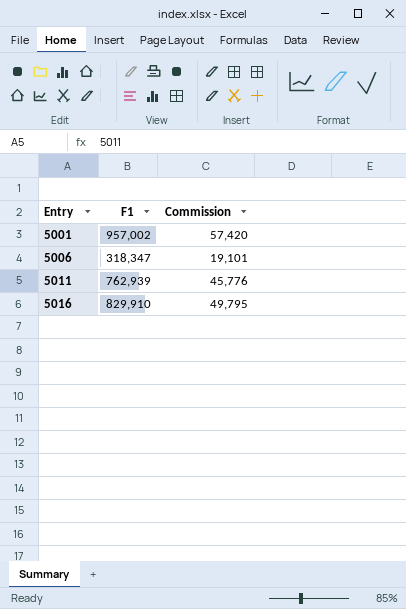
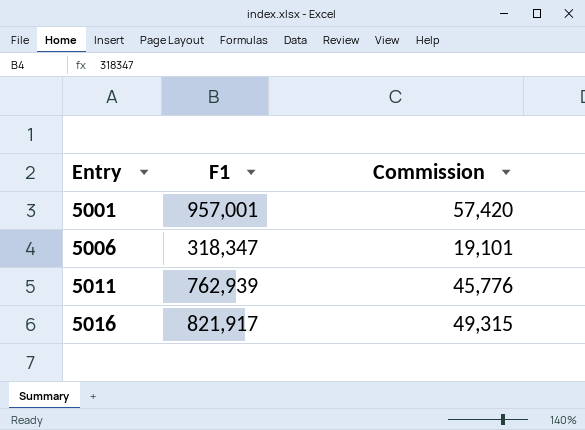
5001 | F1: 957,002 -> 957,001
5016 | F1: 829,910 -> 821,917
5016 | Commission: 49,795 -> 49,315

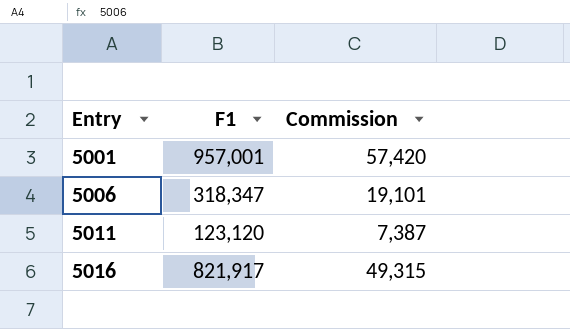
5011 | F1: 762,939 -> 123,120
5011 | Commission: 45,776 -> 7,387

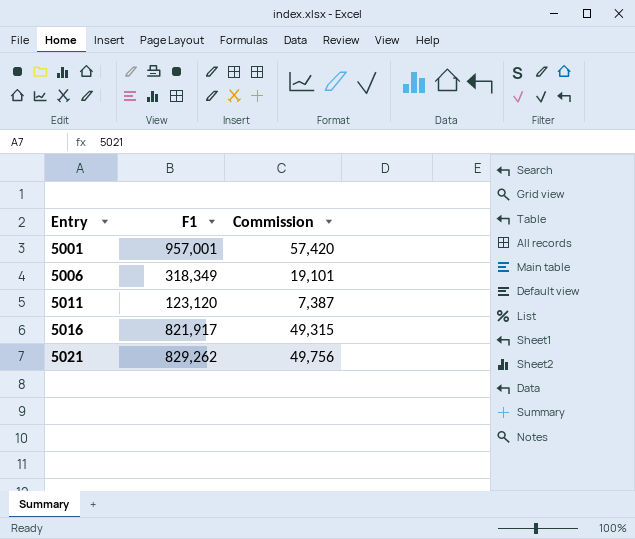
5006 | F1: 318,347 -> 318,349
row 5021: none -> 829,262 | 49,756

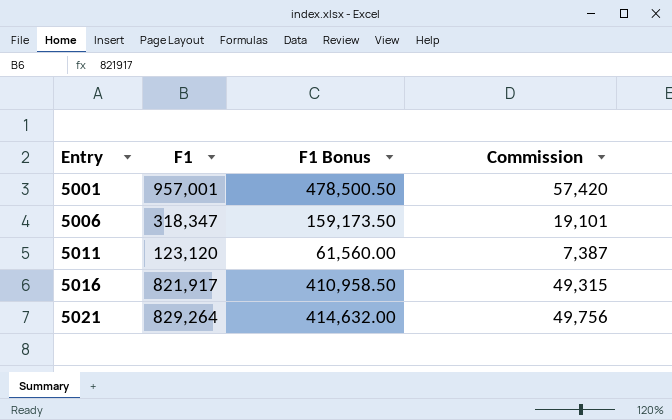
column F1 Bonus | formula: none -> [F1] * 0.5
5006 | F1: 318,349 -> 318,347
5021 | F1: 829,262 -> 829,264

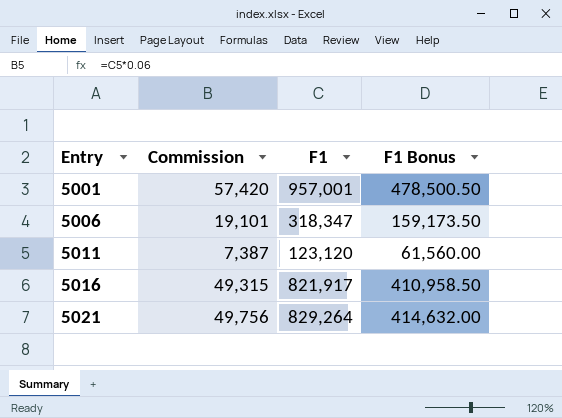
column Commission | position: 4 -> 2

